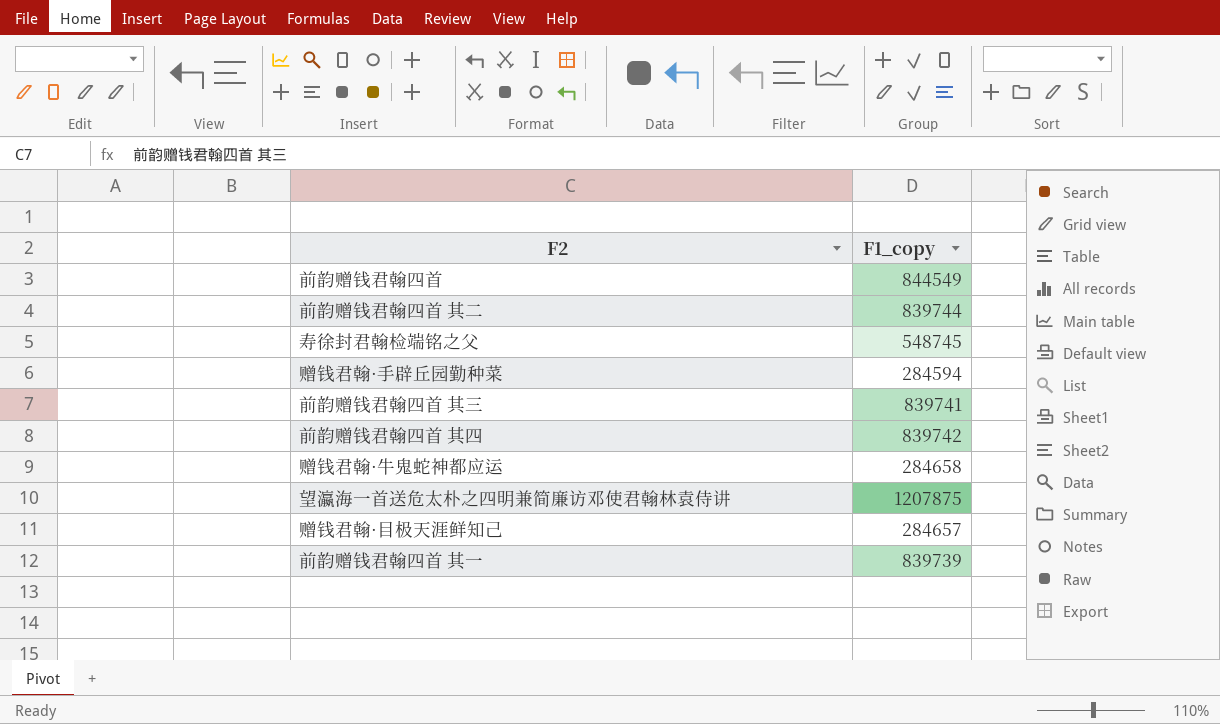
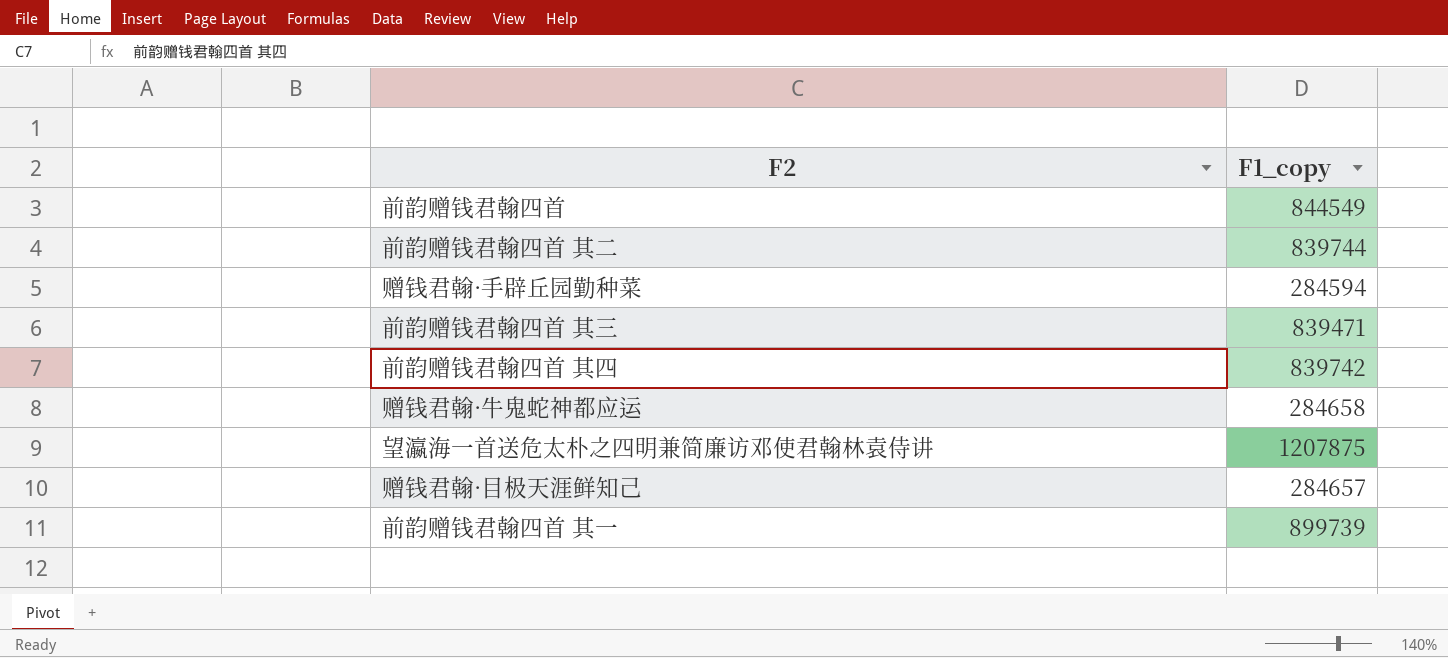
row 寿徐封君翰检端铭之父: 548745 -> none
前韵赠钱君翰四首 其三 | F1_copy: 839741 -> 839471
前韵赠钱君翰四首 其一 | F1_copy: 839739 -> 899739

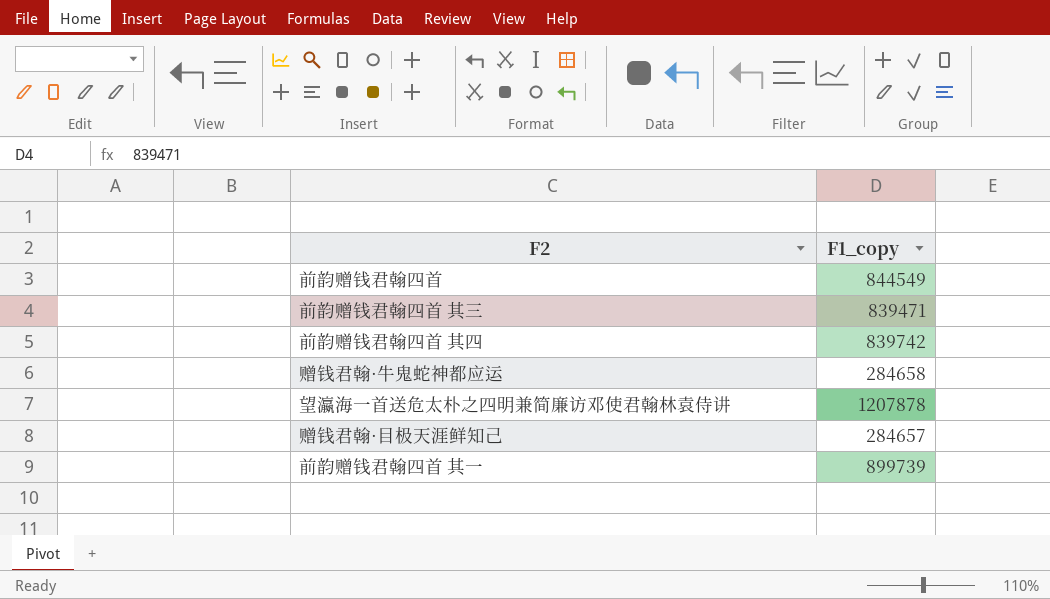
row 前韵赠钱君翰四首 其二: 839744 -> none
row 赠钱君翰·手辟丘园勤种菜: 284594 -> none
望瀛海一首送危太朴之四明兼简廉访邓使君翰林袁侍讲 | F1_copy: 1207875 -> 1207878

